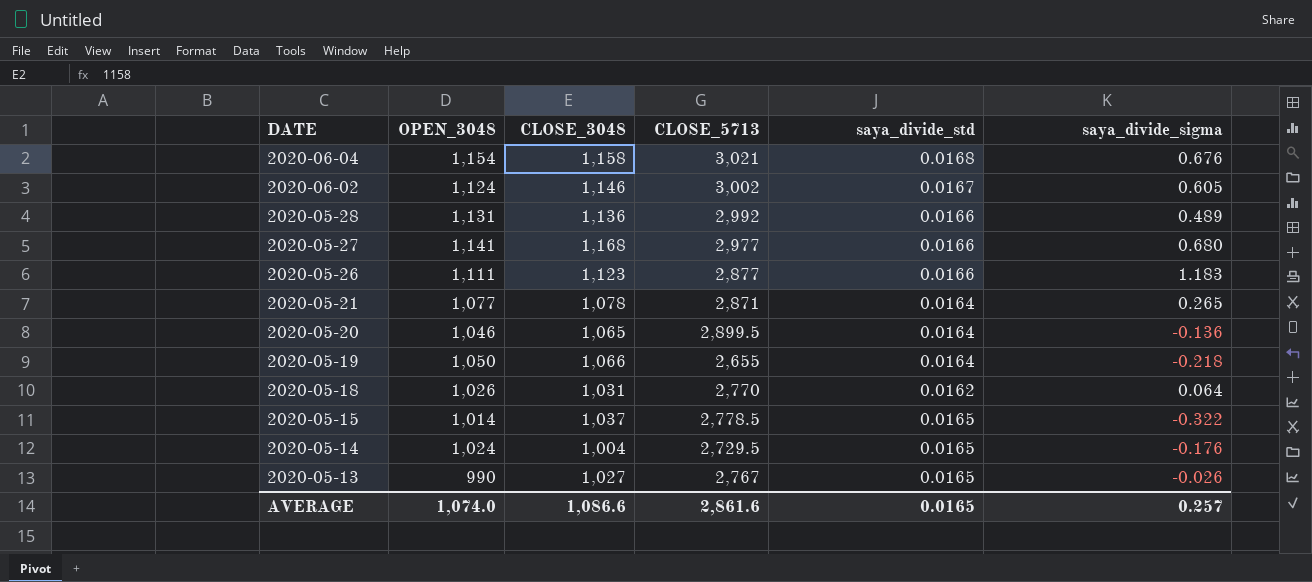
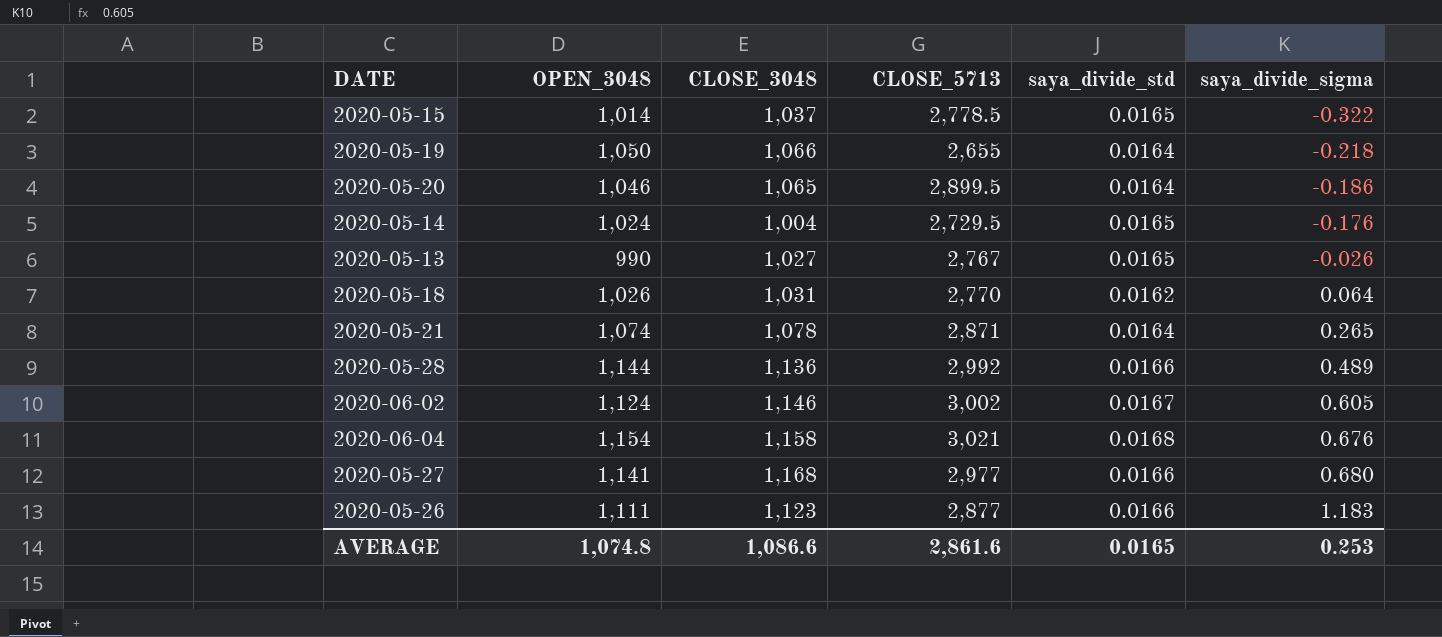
row order: DATE descending -> saya_divide_sigma ascending
2020-05-20 | saya_divide_sigma: -0.136 -> -0.186
2020-05-21 | OPEN_3048: 1,077 -> 1,074
2020-05-28 | OPEN_3048: 1,131 -> 1,144
AVERAGE | OPEN_3048: 1,074.0 -> 1,074.8
AVERAGE | saya_divide_sigma: 0.257 -> 0.253

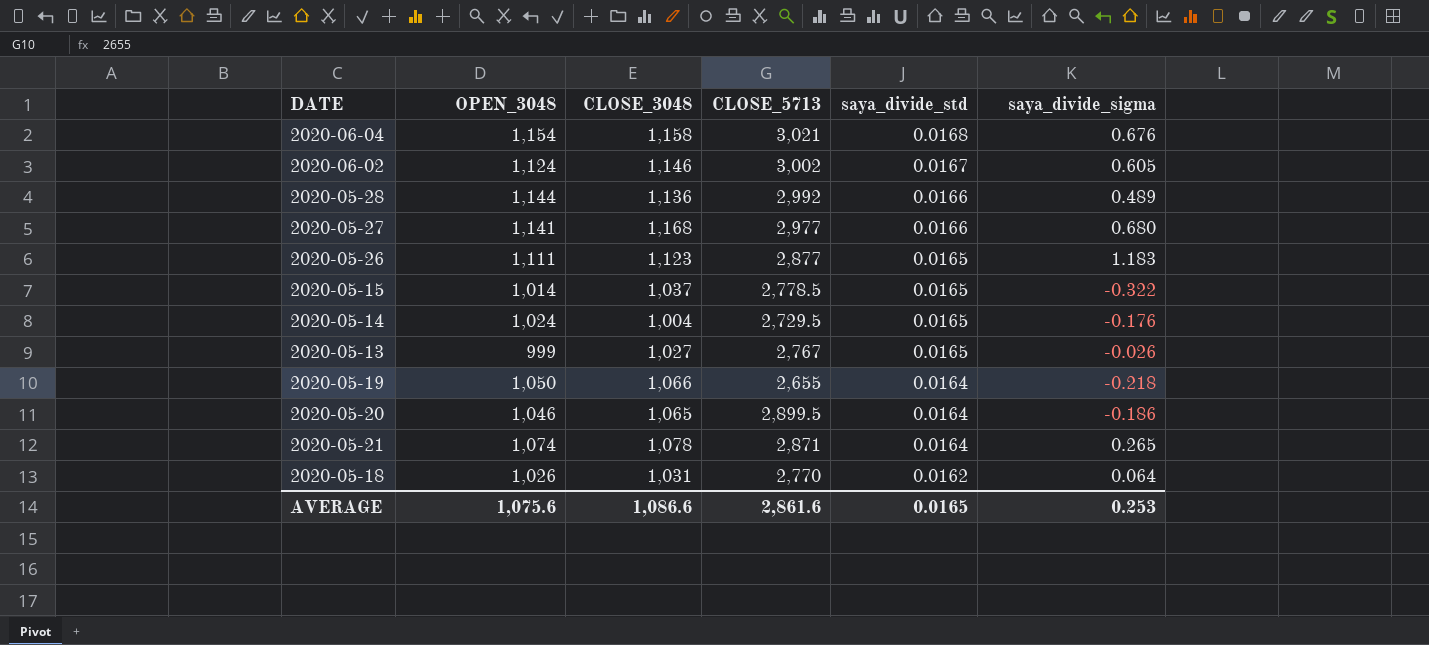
row order: saya_divide_sigma ascending -> saya_divide_std descending
2020-05-26 | saya_divide_std: 0.0166 -> 0.0165
2020-05-13 | OPEN_3048: 990 -> 999
AVERAGE | OPEN_3048: 1,074.8 -> 1,075.6

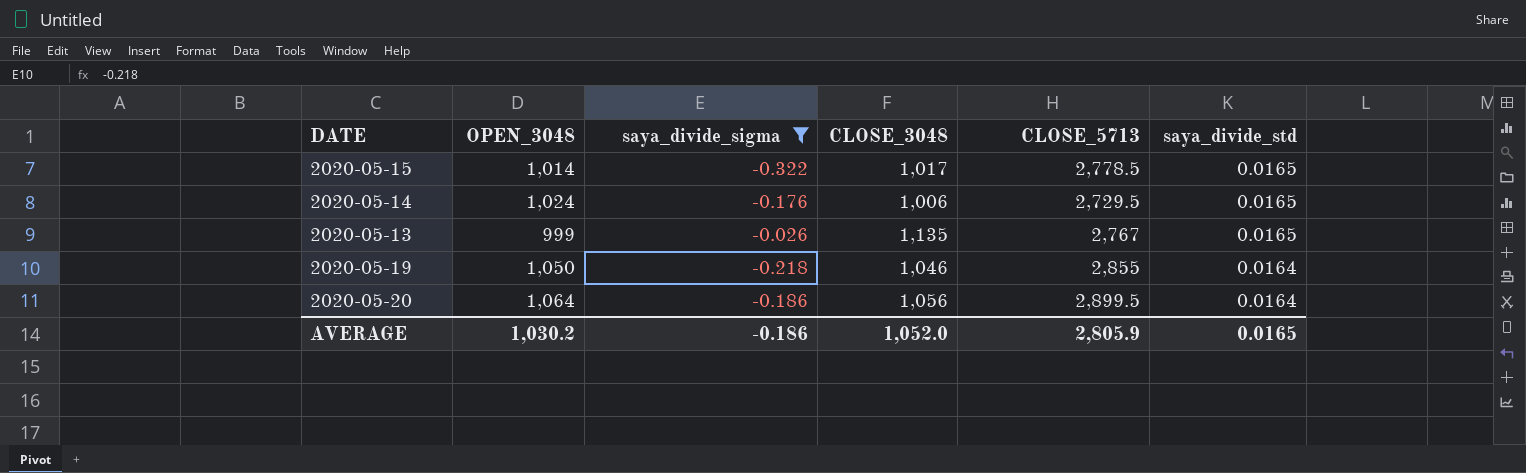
filter: none -> saya_divide_sigma <= -0.026
column saya_divide_sigma | position: 6 -> 3
2020-05-15 | CLOSE_3048: 1,037 -> 1,017
2020-05-14 | CLOSE_3048: 1,004 -> 1,006
2020-05-13 | CLOSE_3048: 1,027 -> 1,135
2020-05-19 | CLOSE_3048: 1,066 -> 1,046
2020-05-19 | CLOSE_5713: 2,655 -> 2,855
2020-05-20 | OPEN_3048: 1,046 -> 1,064
2020-05-20 | CLOSE_3048: 1,065 -> 1,056
AVERAGE | OPEN_3048: 1,075.6 -> 1,030.2
AVERAGE | saya_divide_sigma: 0.253 -> -0.186
AVERAGE | CLOSE_3048: 1,086.6 -> 1,052.0
AVERAGE | CLOSE_5713: 2,861.6 -> 2,805.9

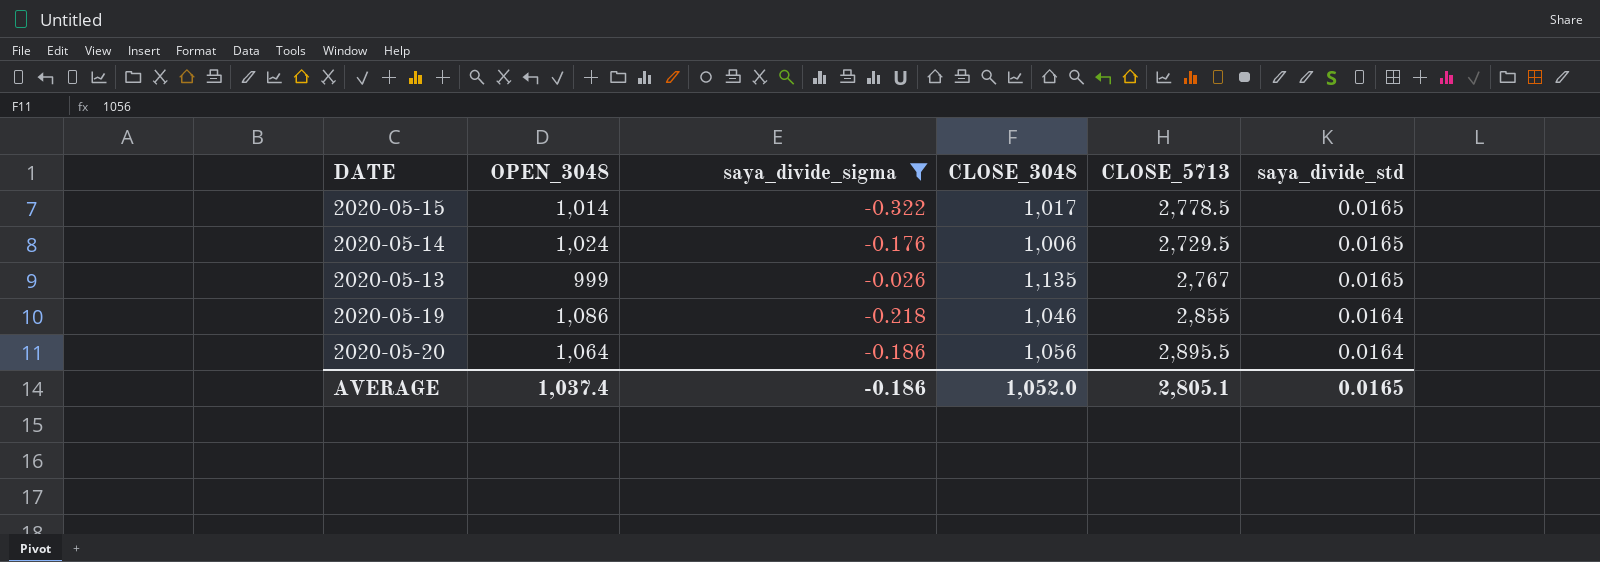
2020-05-19 | OPEN_3048: 1,050 -> 1,086
2020-05-20 | CLOSE_5713: 2,899.5 -> 2,895.5
AVERAGE | OPEN_3048: 1,030.2 -> 1,037.4
AVERAGE | CLOSE_5713: 2,805.9 -> 2,805.1

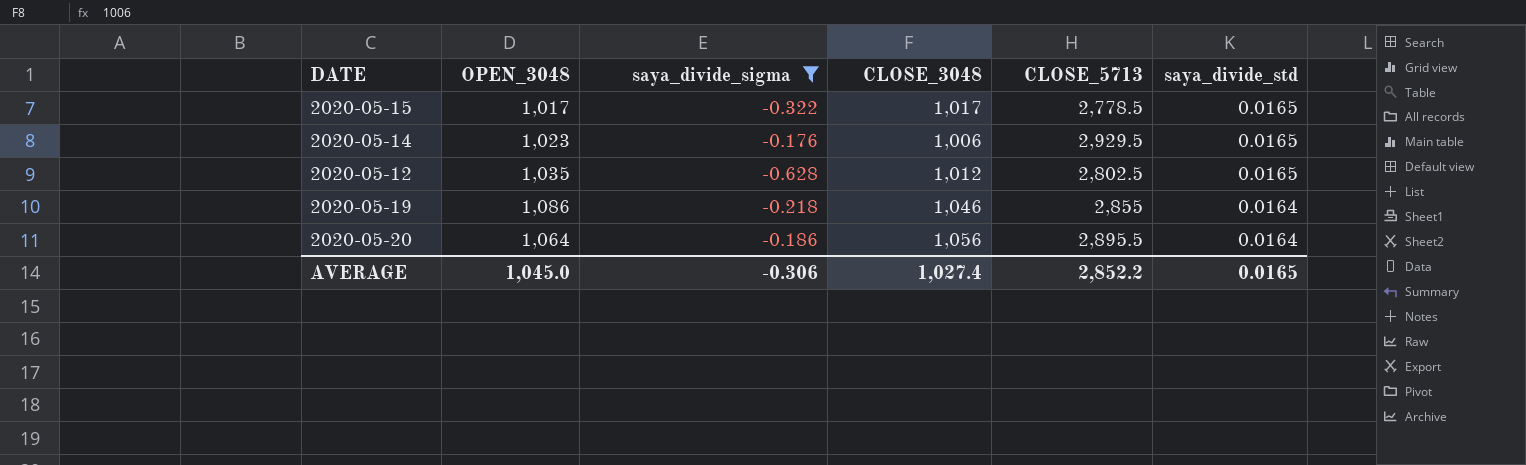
row 2020-05-13: 999 | -0.026 | 1,135 | 2,767 | 0.0165 -> none
2020-05-15 | OPEN_3048: 1,014 -> 1,017
2020-05-14 | OPEN_3048: 1,024 -> 1,023
2020-05-14 | CLOSE_5713: 2,729.5 -> 2,929.5
row 2020-05-12: none -> 1,035 | -0.628 | 1,012 | 2,802.5 | 0.0165
AVERAGE | OPEN_3048: 1,037.4 -> 1,045.0
AVERAGE | saya_divide_sigma: -0.186 -> -0.306
AVERAGE | CLOSE_3048: 1,052.0 -> 1,027.4
AVERAGE | CLOSE_5713: 2,805.1 -> 2,852.2

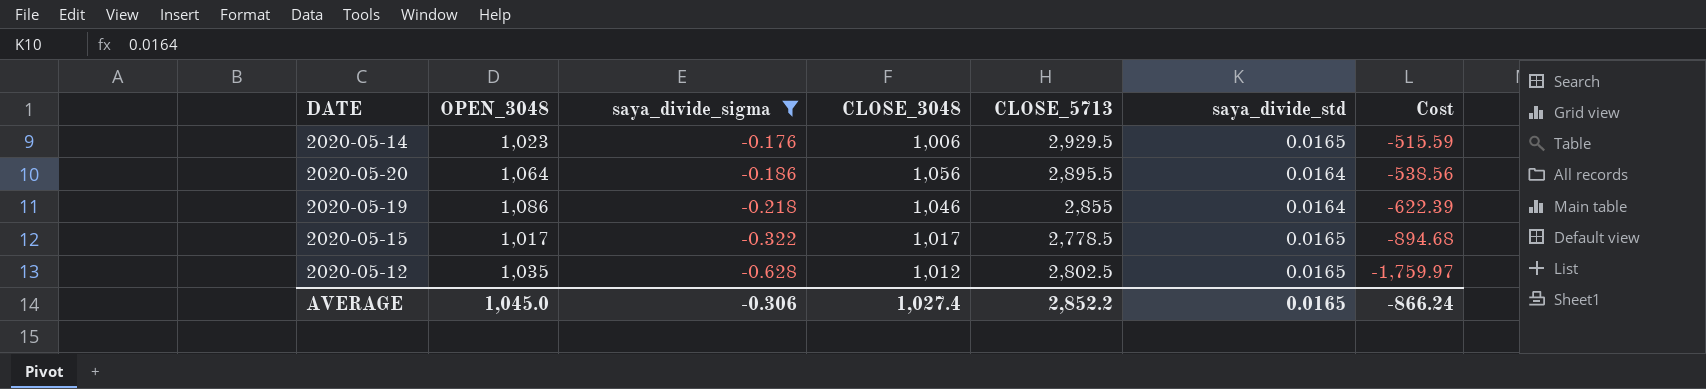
row order: saya_divide_std descending -> saya_divide_sigma descending
column Cost | formula: none -> [saya_divide_sigma] * [CLOSE_5713]

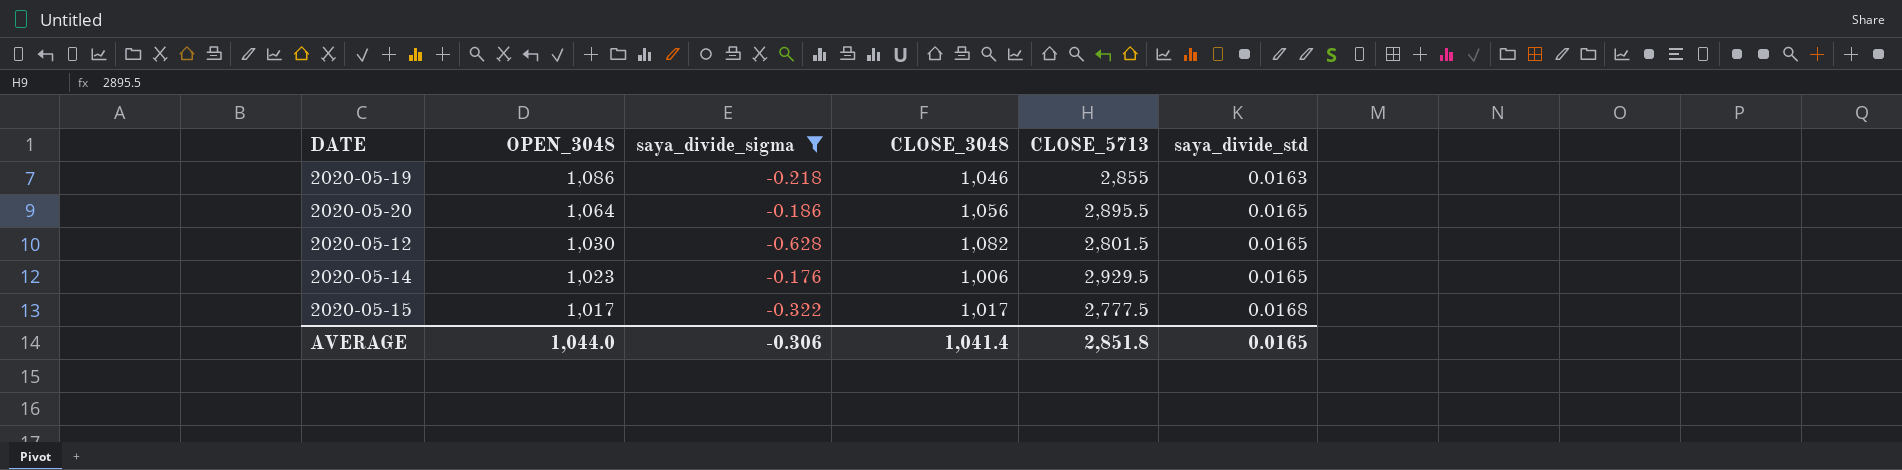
row order: saya_divide_sigma descending -> OPEN_3048 descending
column Cost | formula: [saya_divide_sigma] * [CLOSE_5713] -> none
2020-05-19 | saya_divide_std: 0.0164 -> 0.0163
2020-05-20 | saya_divide_std: 0.0164 -> 0.0165
2020-05-12 | OPEN_3048: 1,035 -> 1,030
2020-05-12 | CLOSE_3048: 1,012 -> 1,082
2020-05-12 | CLOSE_5713: 2,802.5 -> 2,801.5
2020-05-15 | CLOSE_5713: 2,778.5 -> 2,777.5
2020-05-15 | saya_divide_std: 0.0165 -> 0.0168
AVERAGE | OPEN_3048: 1,045.0 -> 1,044.0
AVERAGE | CLOSE_3048: 1,027.4 -> 1,041.4
AVERAGE | CLOSE_5713: 2,852.2 -> 2,851.8

